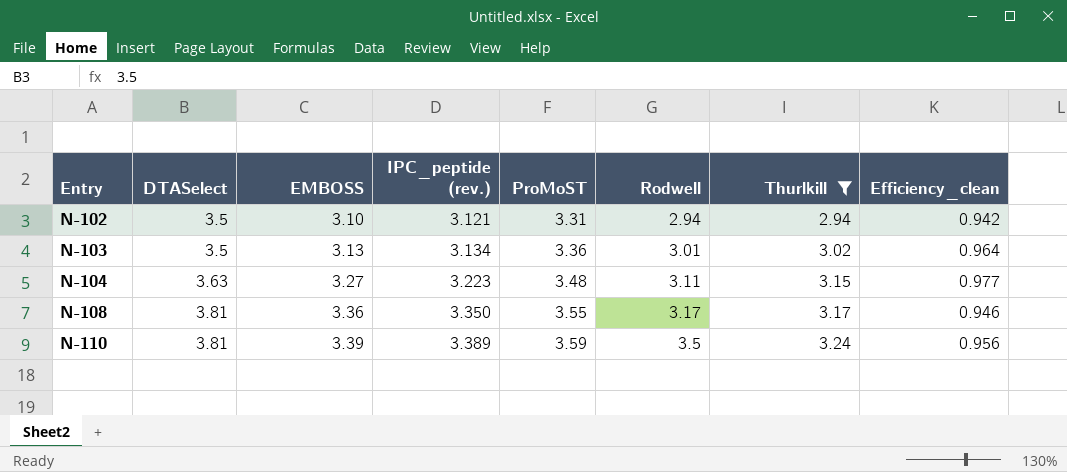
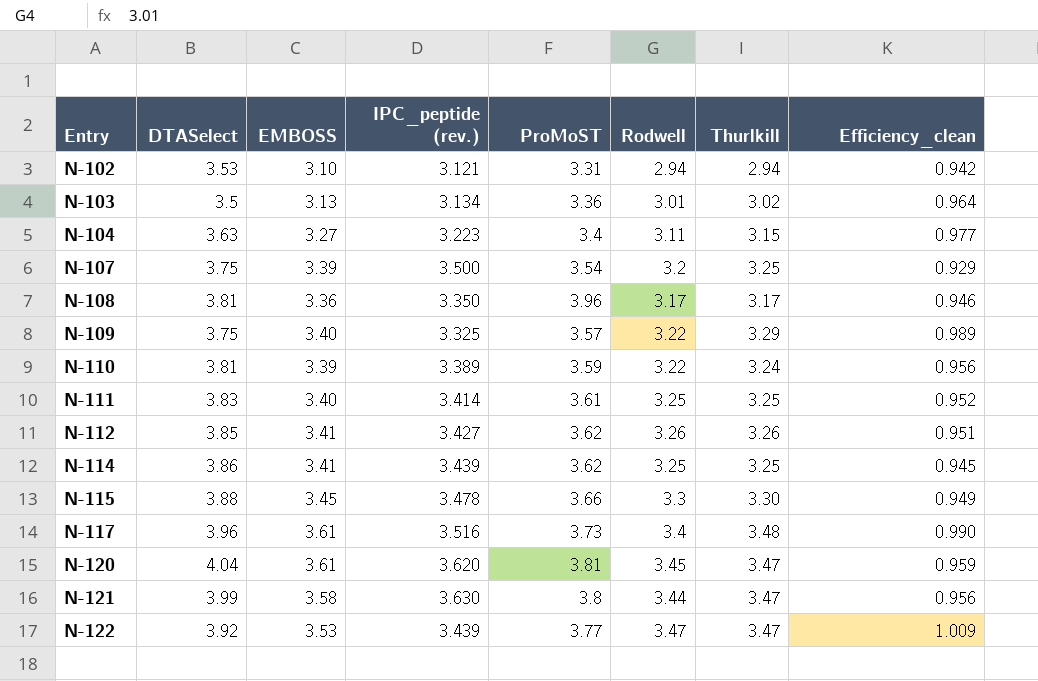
filter: Thurlkill <= 3.24 -> none
N-102 | DTASelect: 3.5 -> 3.53
N-104 | ProMoST: 3.48 -> 3.4
N-108 | ProMoST: 3.55 -> 3.96
N-110 | Rodwell: 3.5 -> 3.22

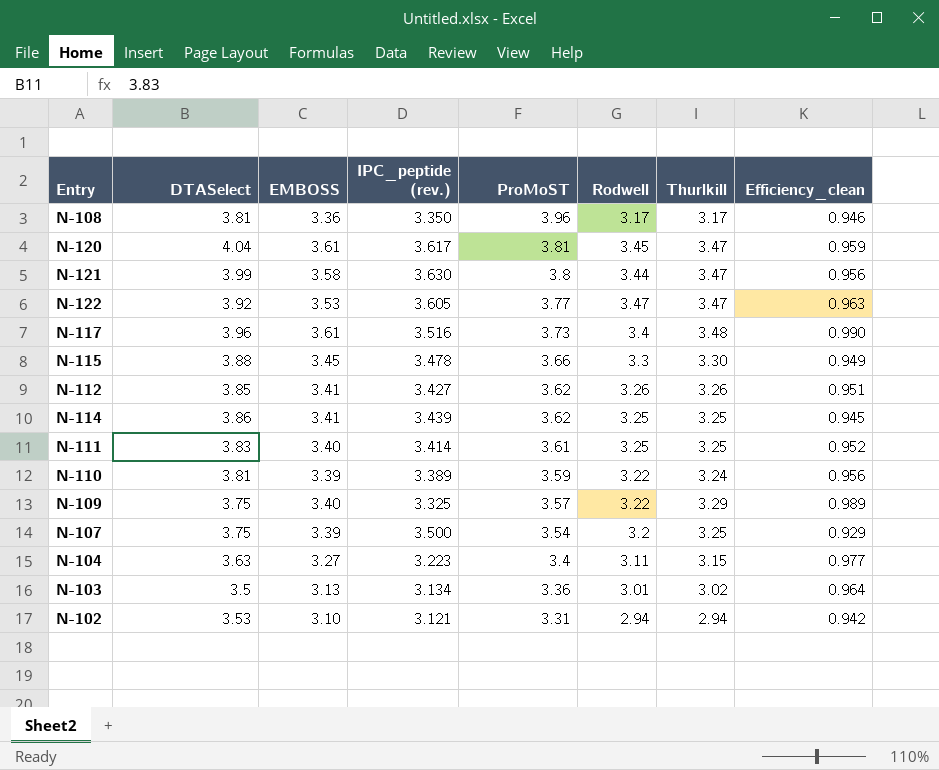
row order: Entry ascending -> ProMoST descending
N-120 | IPC_peptide (rev.): 3.620 -> 3.617
N-122 | IPC_peptide (rev.): 3.439 -> 3.605
N-122 | Efficiency_clean: 1.009 -> 0.963

